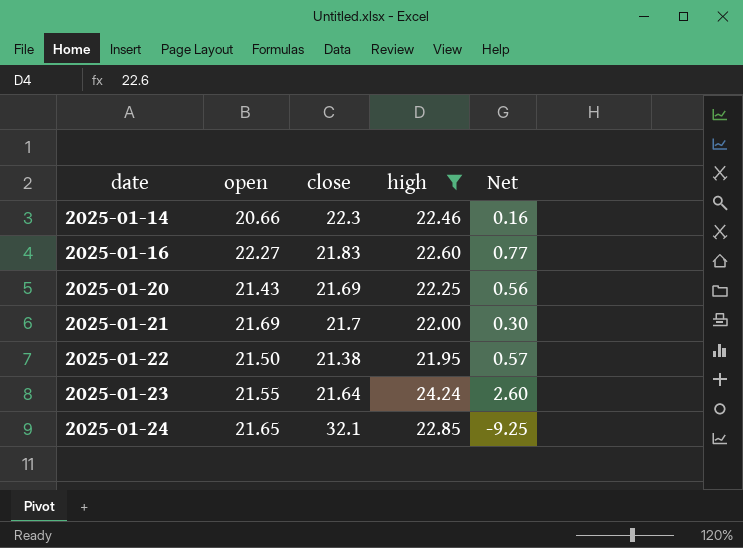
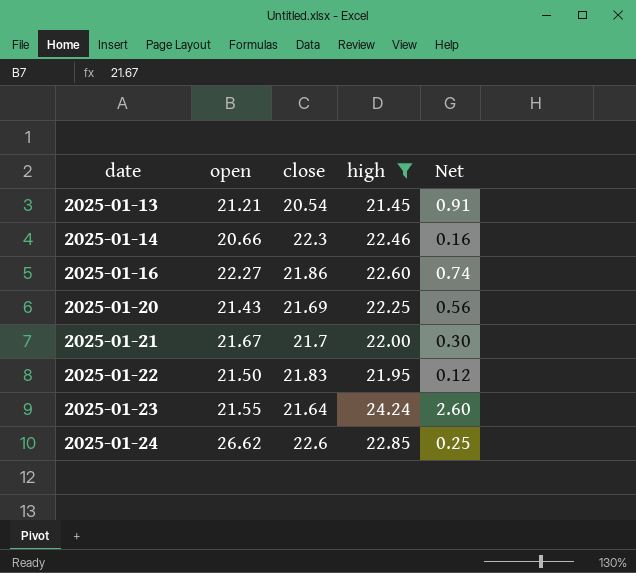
row 2025-01-13: none -> 21.21 | 20.54 | 21.45 | 0.91
2025-01-16 | close: 21.83 -> 21.86
2025-01-16 | Net: 0.77 -> 0.74
2025-01-21 | open: 21.69 -> 21.67
2025-01-22 | close: 21.38 -> 21.83
2025-01-22 | Net: 0.57 -> 0.12
2025-01-24 | open: 21.65 -> 26.62
2025-01-24 | close: 32.1 -> 22.6
2025-01-24 | Net: -9.25 -> 0.25

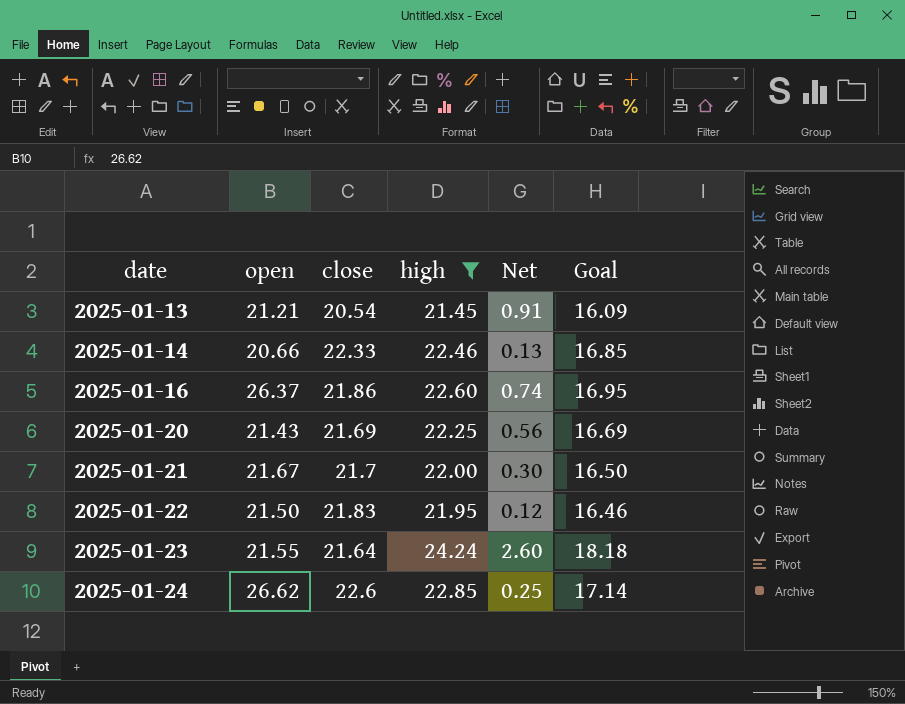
column Goal | formula: none -> [high] * 0.75
2025-01-14 | close: 22.3 -> 22.33
2025-01-14 | Net: 0.16 -> 0.13
2025-01-16 | open: 22.27 -> 26.37

